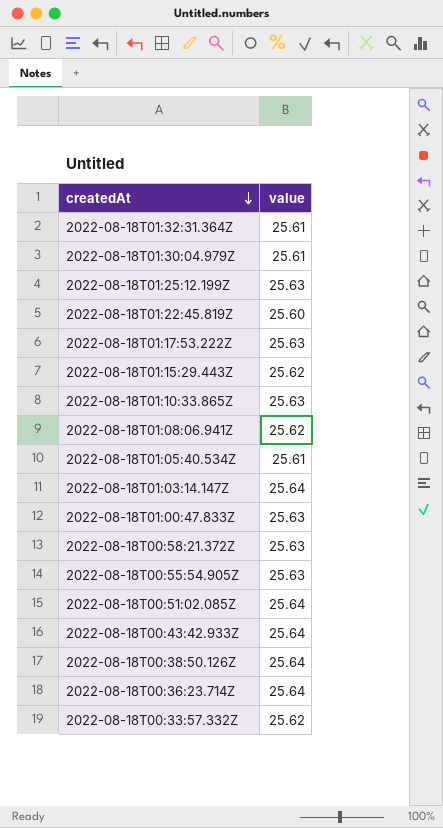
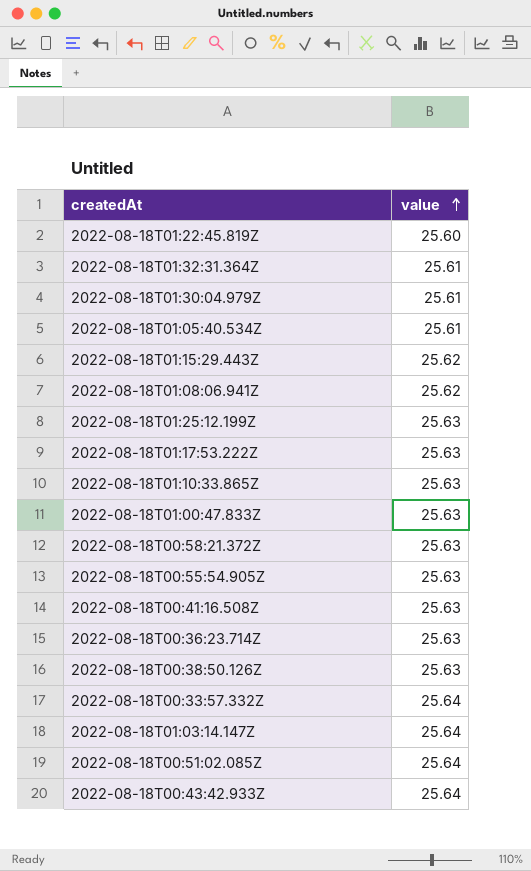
row order: createdAt descending -> value ascending
row 2022-08-18T00:41:16.508Z: none -> 25.63
2022-08-18T00:36:23.714Z | value: 25.64 -> 25.63
2022-08-18T00:38:50.126Z | value: 25.64 -> 25.63
2022-08-18T00:33:57.332Z | value: 25.62 -> 25.64

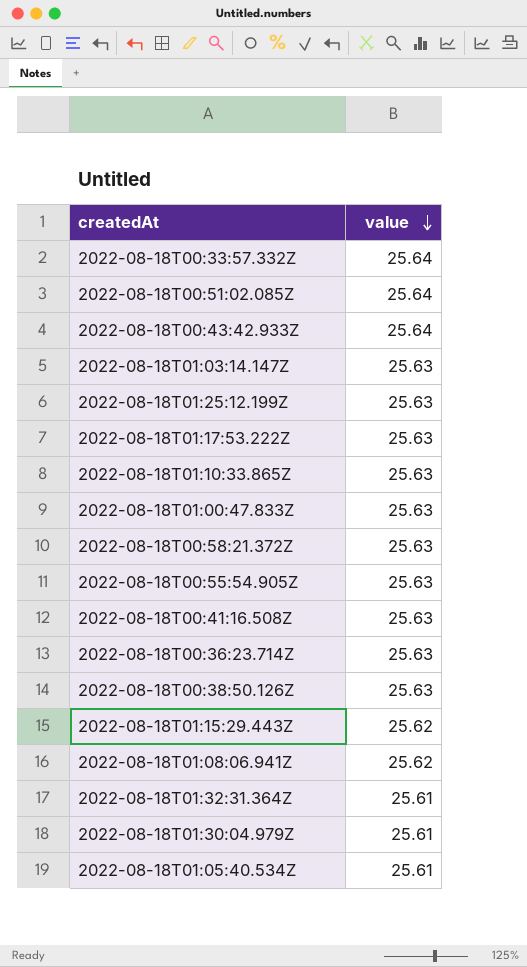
row order: value ascending -> value descending
row 2022-08-18T01:22:45.819Z: 25.60 -> none
2022-08-18T01:03:14.147Z | value: 25.64 -> 25.63

